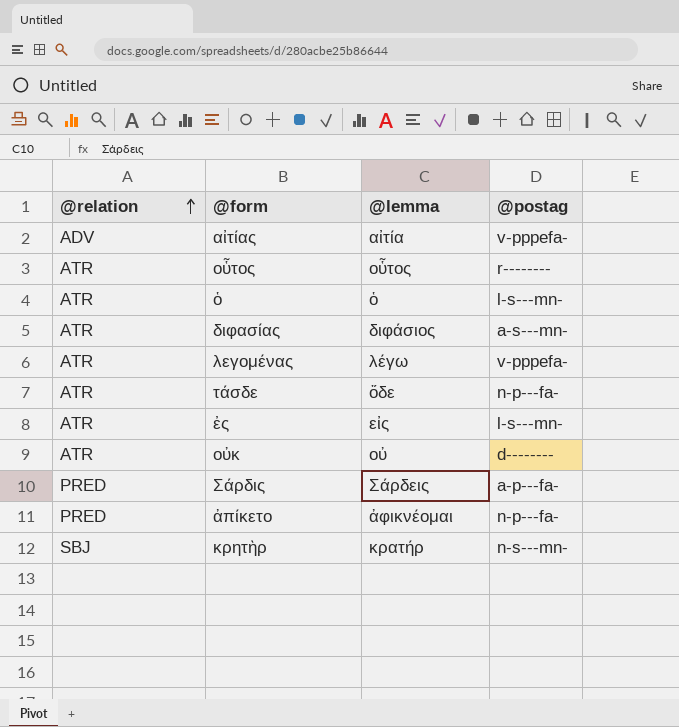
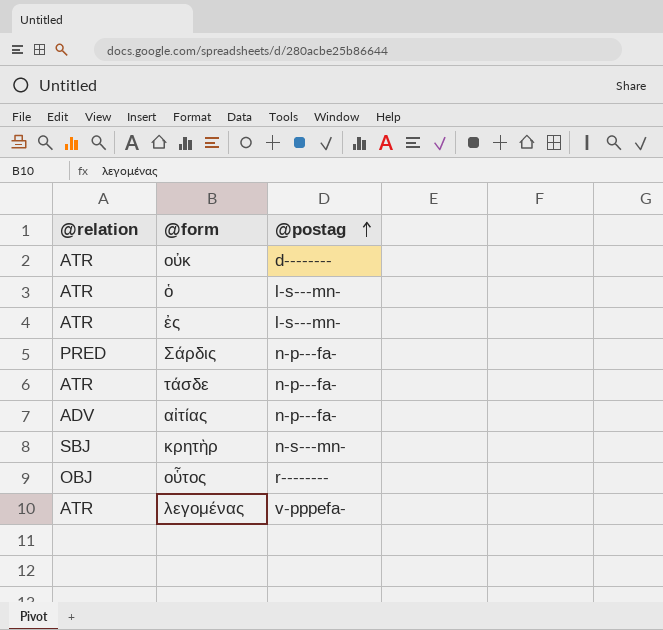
row order: @relation ascending -> @postag ascending
column @lemma | position: 3 -> none
row διφασίας: ATR | διφάσιος | a-s---mn- -> none
row ἀπίκετο: PRED | ἀφικνέομαι | n-p---fa- -> none
Σάρδις | @postag: a-p---fa- -> n-p---fa-
αἰτίας | @postag: v-pppefa- -> n-p---fa-
οὗτος | @relation: ATR -> OBJ

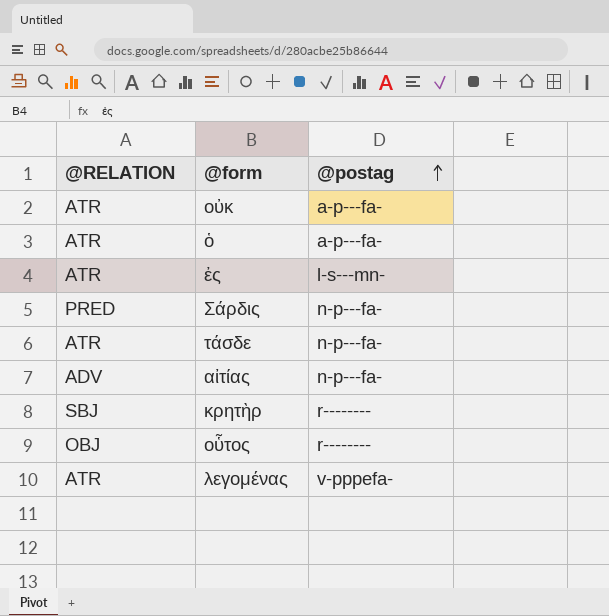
column name: @relation -> @RELATION
οὐκ | @postag: d-------- -> a-p---fa-
ὁ | @postag: l-s---mn- -> a-p---fa-
κρητὴρ | @postag: n-s---mn- -> r--------

